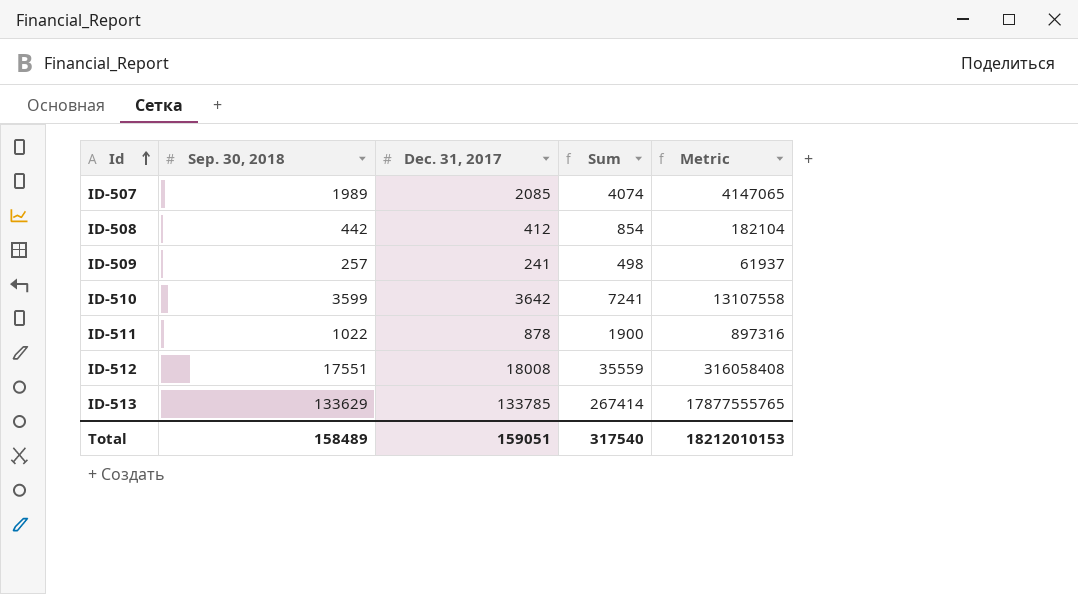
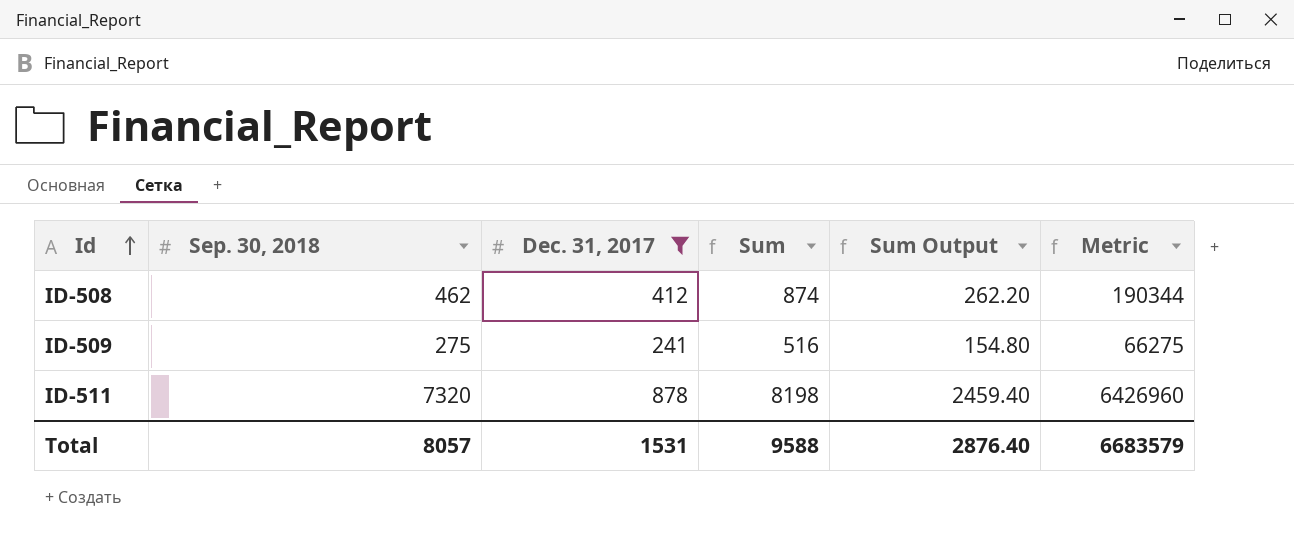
filter: none -> Dec. 31, 2017 <= 878
column Sum Output | formula: none -> [Sum] * 0.3
ID-508 | Sep. 30, 2018: 442 -> 462
ID-508 | Sum: 854 -> 874
ID-508 | Metric: 182104 -> 190344
ID-509 | Sep. 30, 2018: 257 -> 275
ID-509 | Sum: 498 -> 516
ID-509 | Metric: 61937 -> 66275
ID-511 | Sep. 30, 2018: 1022 -> 7320
ID-511 | Sum: 1900 -> 8198
ID-511 | Metric: 897316 -> 6426960
Total | Sep. 30, 2018: 158489 -> 8057
Total | Dec. 31, 2017: 159051 -> 1531
Total | Sum: 317540 -> 9588
Total | Metric: 18212010153 -> 6683579

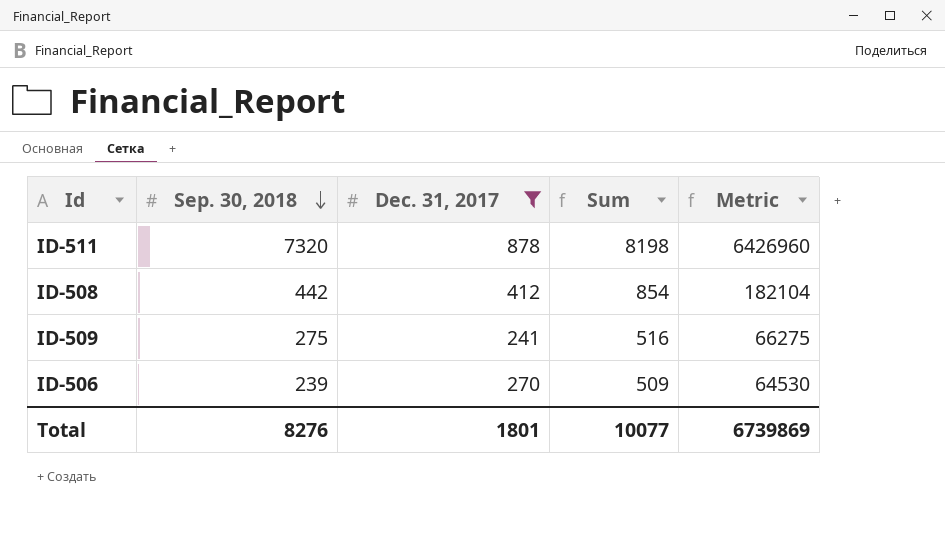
row order: Id ascending -> Sep. 30, 2018 descending
column Sum Output | formula: [Sum] * 0.3 -> none
ID-508 | Sep. 30, 2018: 462 -> 442
ID-508 | Sum: 874 -> 854
ID-508 | Metric: 190344 -> 182104
row ID-506: none -> 239 | 270 | 509 | 64530
Total | Sep. 30, 2018: 8057 -> 8276
Total | Dec. 31, 2017: 1531 -> 1801
Total | Sum: 9588 -> 10077
Total | Metric: 6683579 -> 6739869

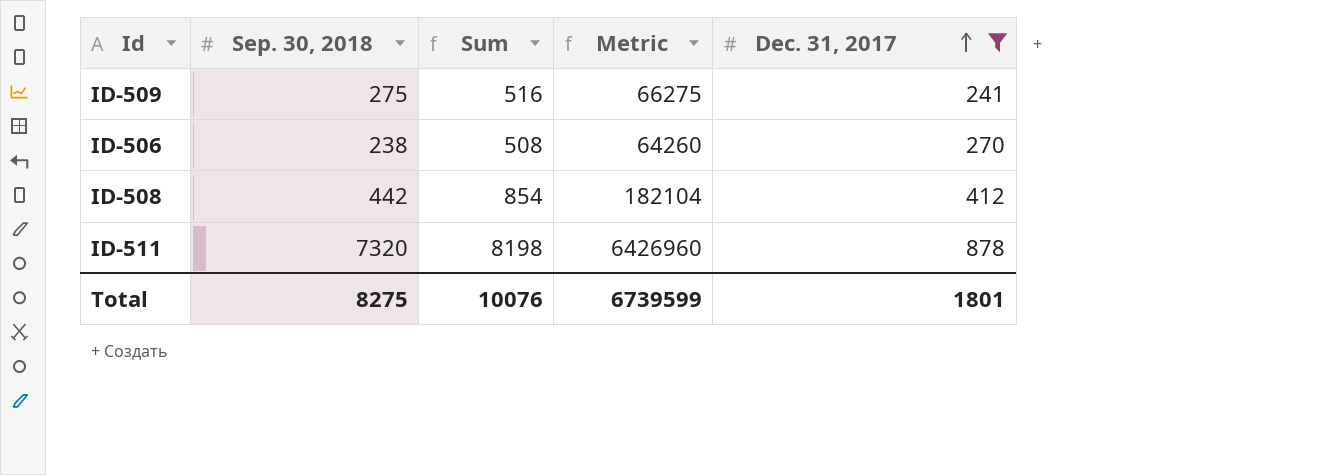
row order: Sep. 30, 2018 descending -> Dec. 31, 2017 ascending
column Dec. 31, 2017 | position: 3 -> 5
ID-506 | Sep. 30, 2018: 239 -> 238
ID-506 | Sum: 509 -> 508
ID-506 | Metric: 64530 -> 64260
Total | Sep. 30, 2018: 8276 -> 8275
Total | Sum: 10077 -> 10076
Total | Metric: 6739869 -> 6739599

